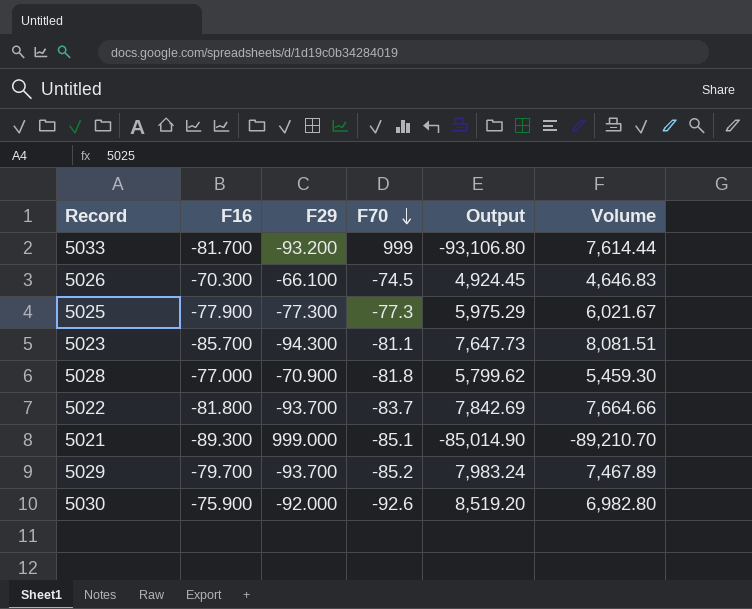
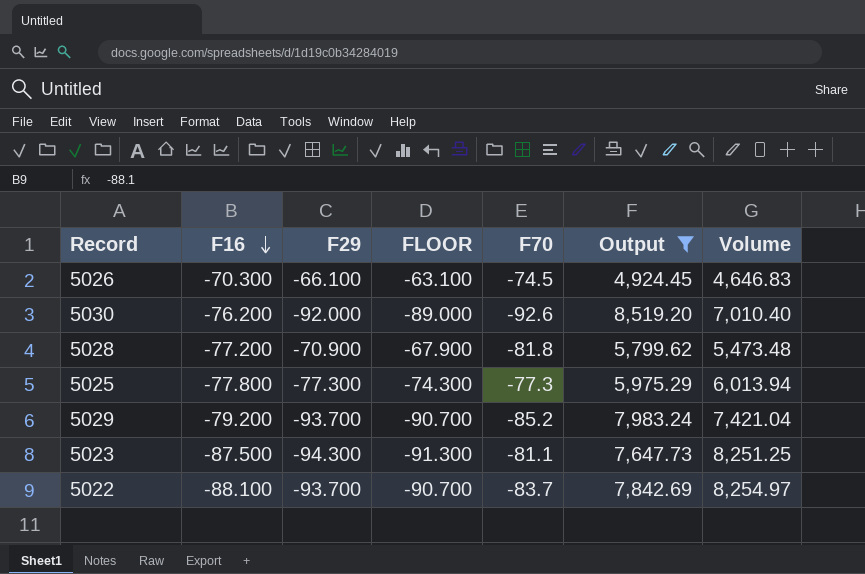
filter: none -> Output >= 4,924.45
row order: F70 descending -> F16 descending
column FLOOR | formula: none -> [F29] + 3
5030 | F16: -75.900 -> -76.200
5030 | Volume: 6,982.80 -> 7,010.40
5028 | F16: -77.000 -> -77.200
5028 | Volume: 5,459.30 -> 5,473.48
5025 | F16: -77.900 -> -77.800
5025 | Volume: 6,021.67 -> 6,013.94
5029 | F16: -79.700 -> -79.200
5029 | Volume: 7,467.89 -> 7,421.04
5023 | F16: -85.700 -> -87.500
5023 | Volume: 8,081.51 -> 8,251.25
5022 | F16: -81.800 -> -88.100
5022 | Volume: 7,664.66 -> 8,254.97

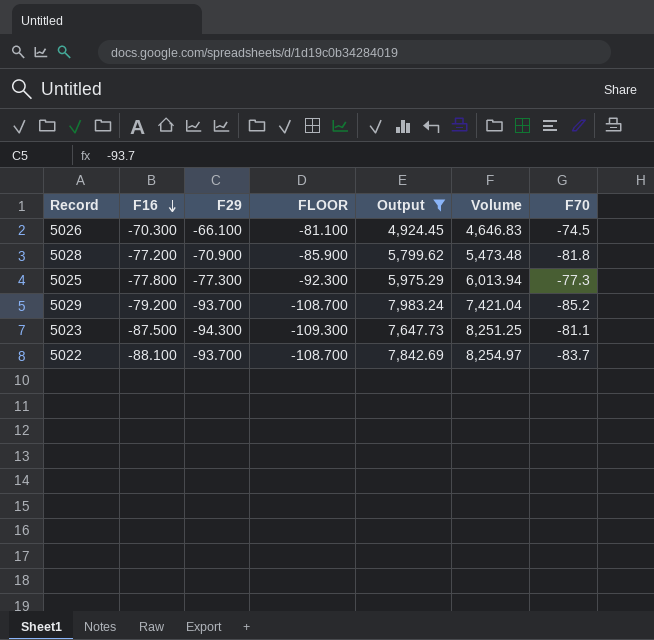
column FLOOR | formula: [F29] + 3 -> [F29] - 15
column F70 | position: 5 -> 7
row 5030: -76.200 | -92.000 | -89.000 | -92.6 | 8,519.20 | 7,010.40 -> none

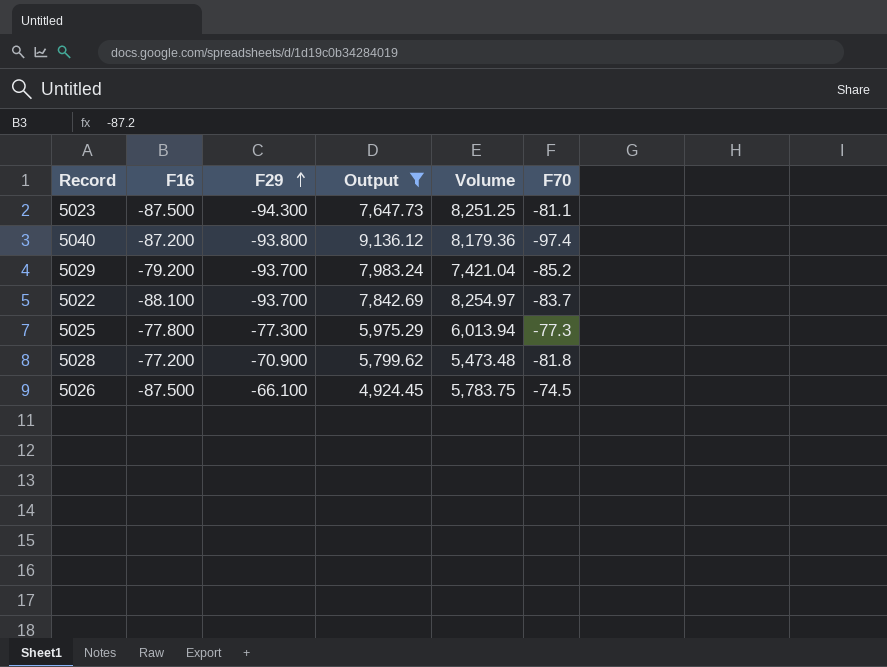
row order: F16 descending -> F29 ascending
column FLOOR | formula: [F29] - 15 -> none
row 5040: none -> -87.200 | -93.800 | 9,136.12 | 8,179.36 | -97.4
5026 | F16: -70.300 -> -87.500
5026 | Volume: 4,646.83 -> 5,783.75

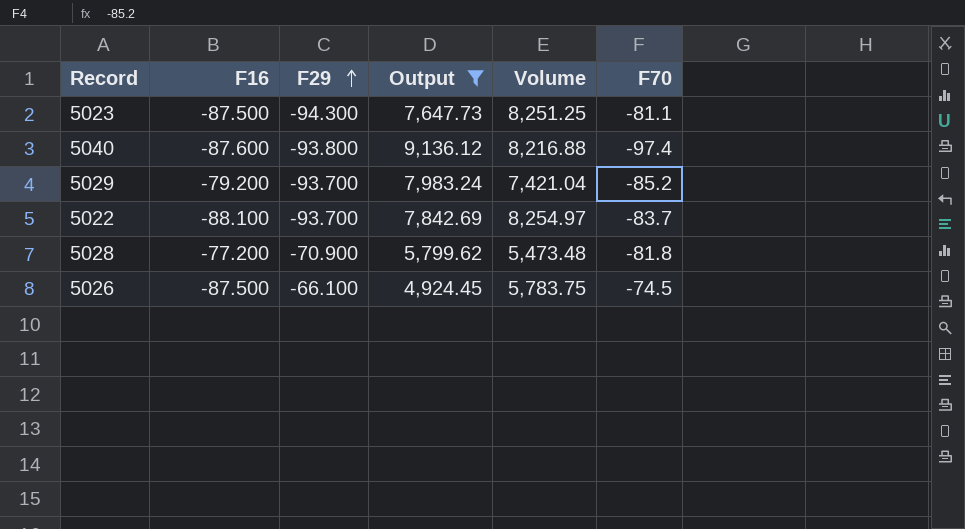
row 5025: -77.800 | -77.300 | 5,975.29 | 6,013.94 | -77.3 -> none
5040 | F16: -87.200 -> -87.600
5040 | Volume: 8,179.36 -> 8,216.88

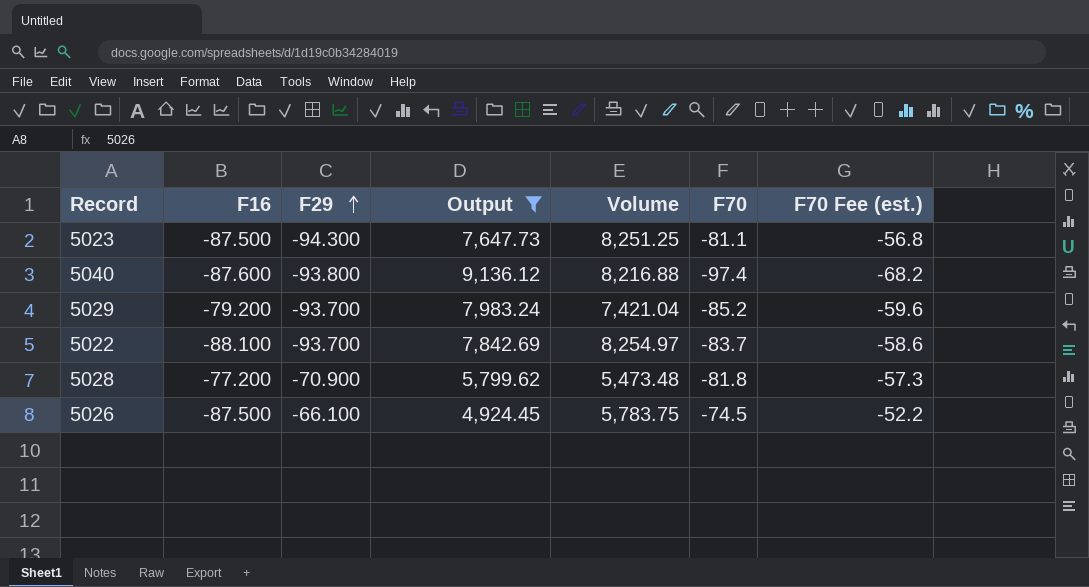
column F70 Fee (est.) | formula: none -> [F70] * 0.7

